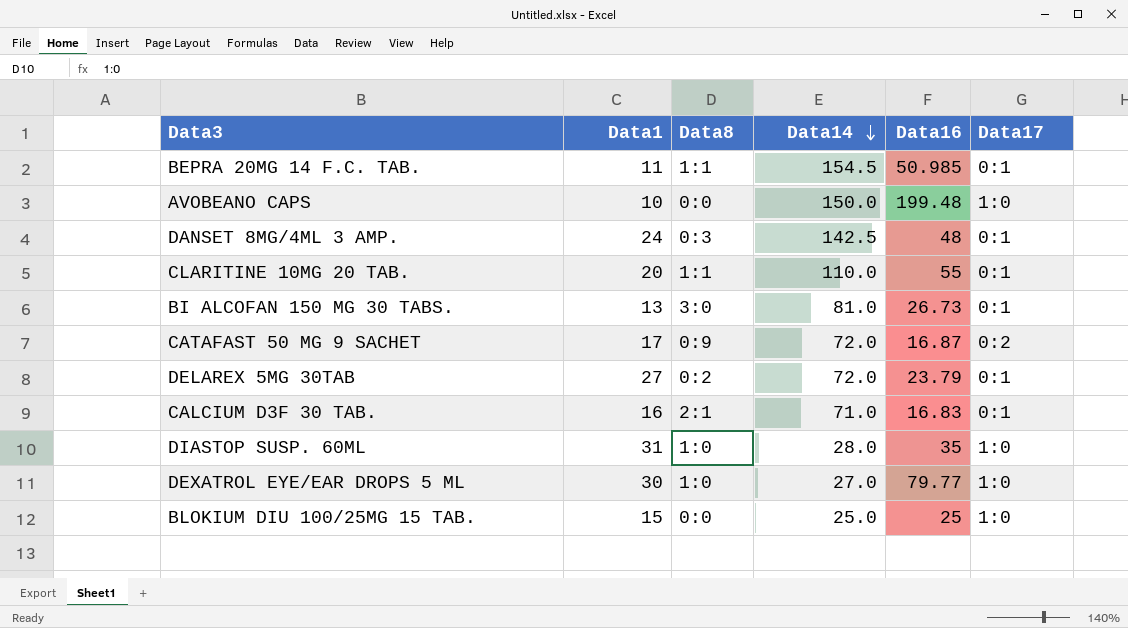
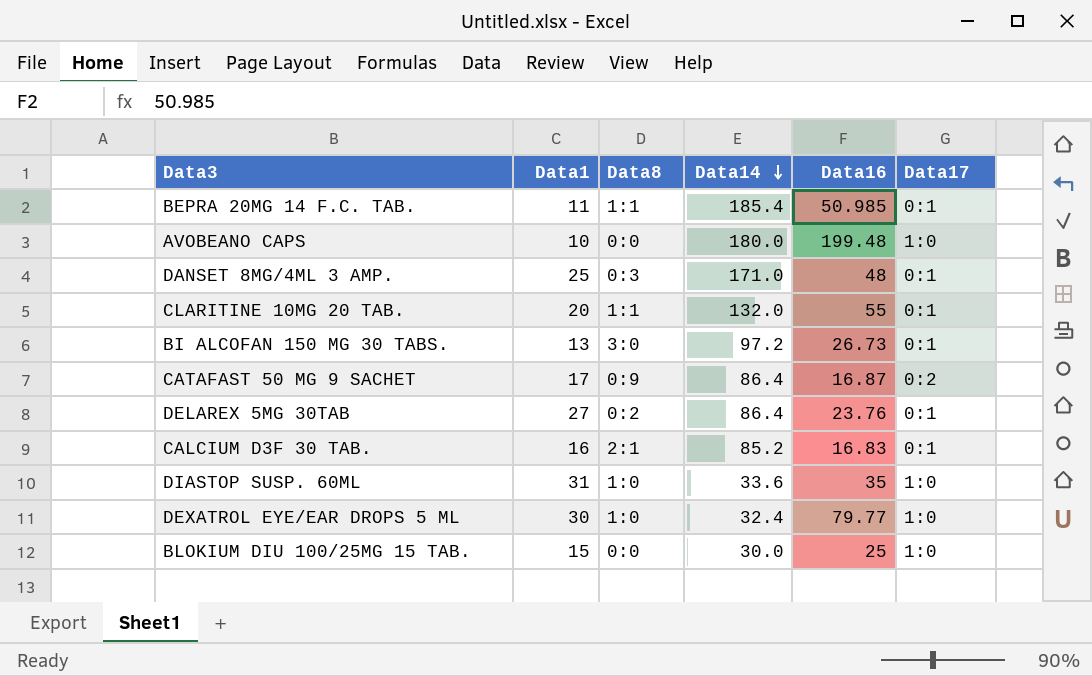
BEPRA 20MG 14 F.C. TAB. | Data14: 154.5 -> 185.4
AVOBEANO CAPS | Data14: 150.0 -> 180.0
DANSET 8MG/4ML 3 AMP. | Data1: 24 -> 25
DANSET 8MG/4ML 3 AMP. | Data14: 142.5 -> 171.0
CLARITINE 10MG 20 TAB. | Data14: 110.0 -> 132.0
BI ALCOFAN 150 MG 30 TABS. | Data14: 81.0 -> 97.2
CATAFAST 50 MG 9 SACHET | Data14: 72.0 -> 86.4
DELAREX 5MG 30TAB | Data14: 72.0 -> 86.4
DELAREX 5MG 30TAB | Data16: 23.79 -> 23.76
CALCIUM D3F 30 TAB. | Data14: 71.0 -> 85.2
DIASTOP SUSP. 60ML | Data14: 28.0 -> 33.6
DEXATROL EYE/EAR DROPS 5 ML | Data14: 27.0 -> 32.4
BLOKIUM DIU 100/25MG 15 TAB. | Data14: 25.0 -> 30.0

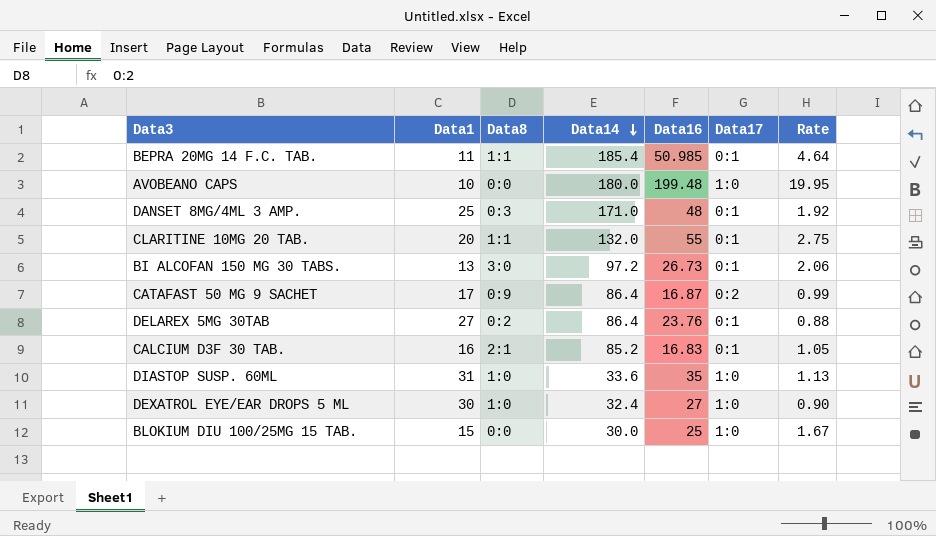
column Rate | formula: none -> [Data16] / [Data1]
DEXATROL EYE/EAR DROPS 5 ML | Data16: 79.77 -> 27

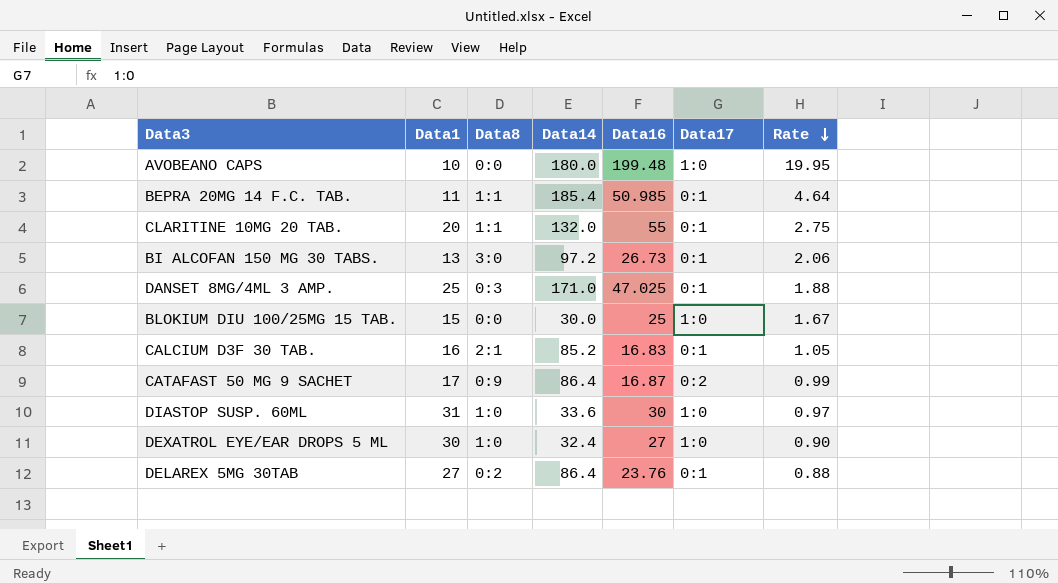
row order: Data14 descending -> Rate descending
DANSET 8MG/4ML 3 AMP. | Data16: 48 -> 47.025
DANSET 8MG/4ML 3 AMP. | Rate: 1.92 -> 1.88
DIASTOP SUSP. 60ML | Data16: 35 -> 30
DIASTOP SUSP. 60ML | Rate: 1.13 -> 0.97

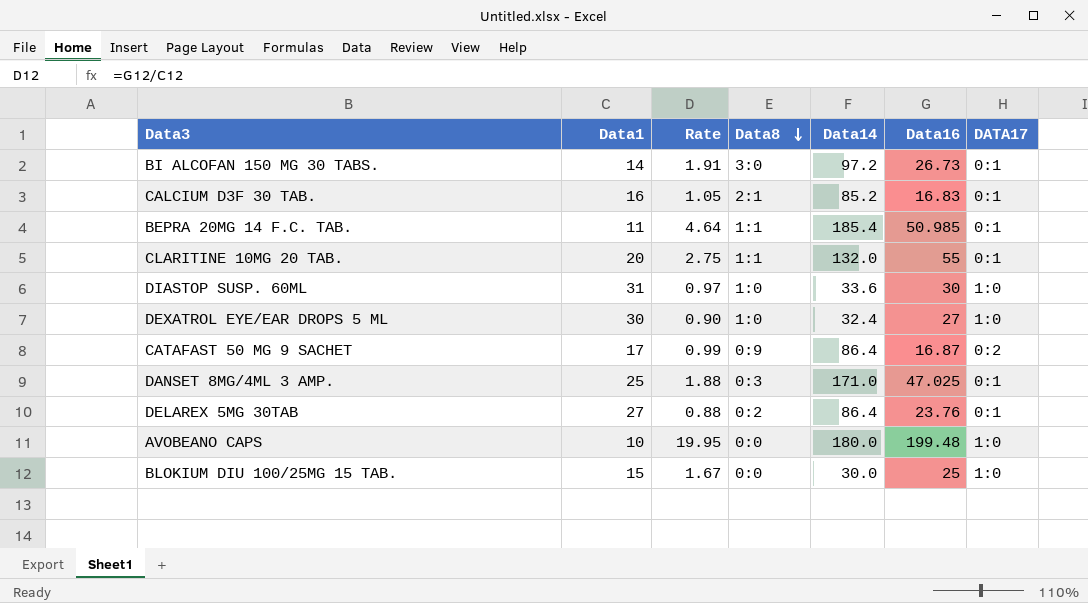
row order: Rate descending -> Data8 descending
column Rate | position: 7 -> 3
column name: Data17 -> DATA17
BI ALCOFAN 150 MG 30 TABS. | Data1: 13 -> 14
BI ALCOFAN 150 MG 30 TABS. | Rate: 2.06 -> 1.91

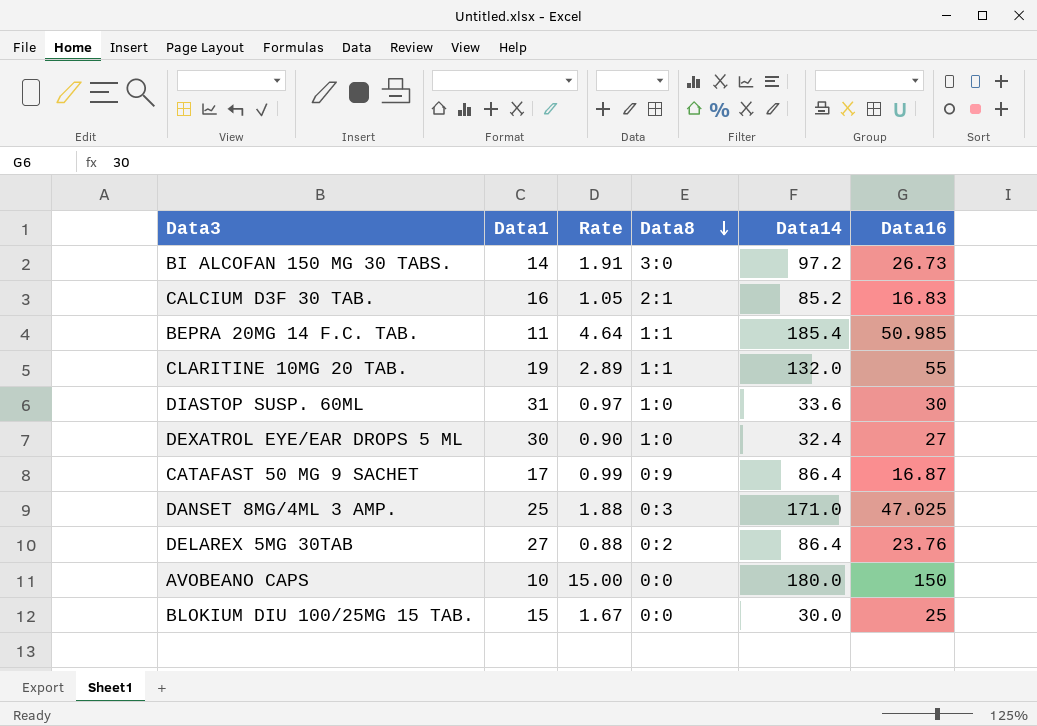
column DATA17 | position: 7 -> none
CLARITINE 10MG 20 TAB. | Data1: 20 -> 19
CLARITINE 10MG 20 TAB. | Rate: 2.75 -> 2.89
AVOBEANO CAPS | Rate: 19.95 -> 15.00
AVOBEANO CAPS | Data16: 199.48 -> 150

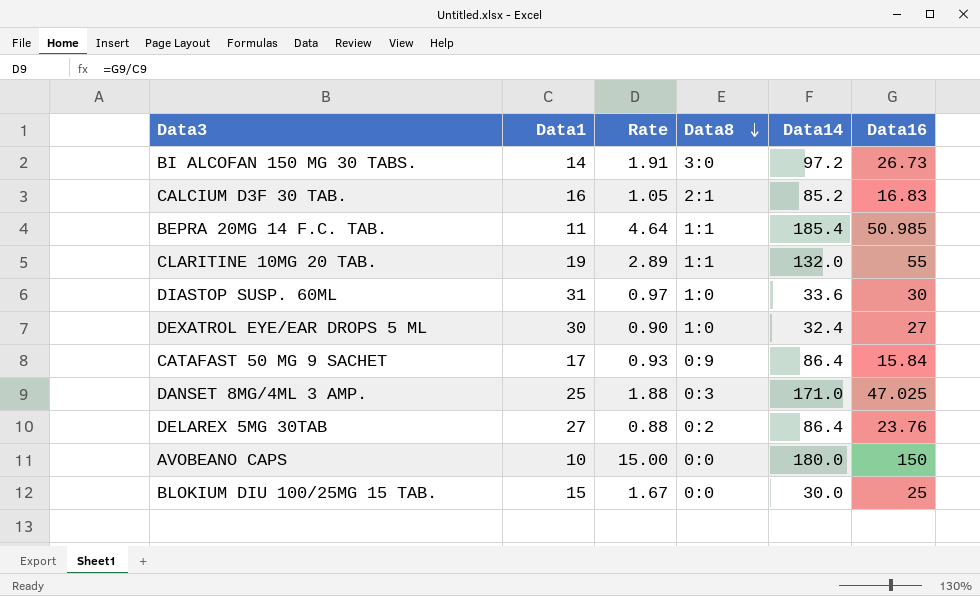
CATAFAST 50 MG 9 SACHET | Rate: 0.99 -> 0.93
CATAFAST 50 MG 9 SACHET | Data16: 16.87 -> 15.84

